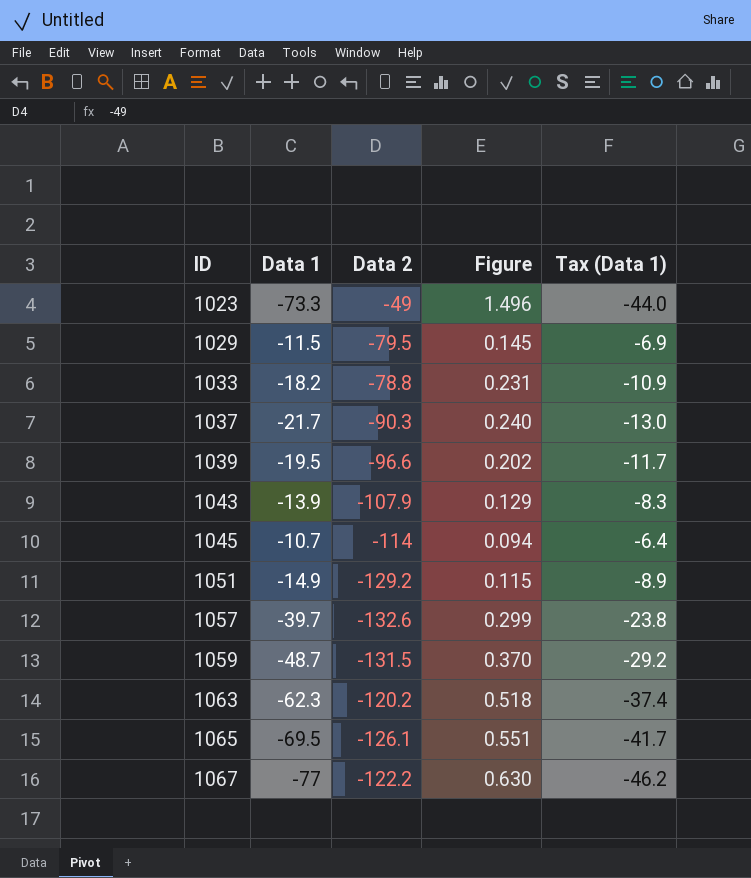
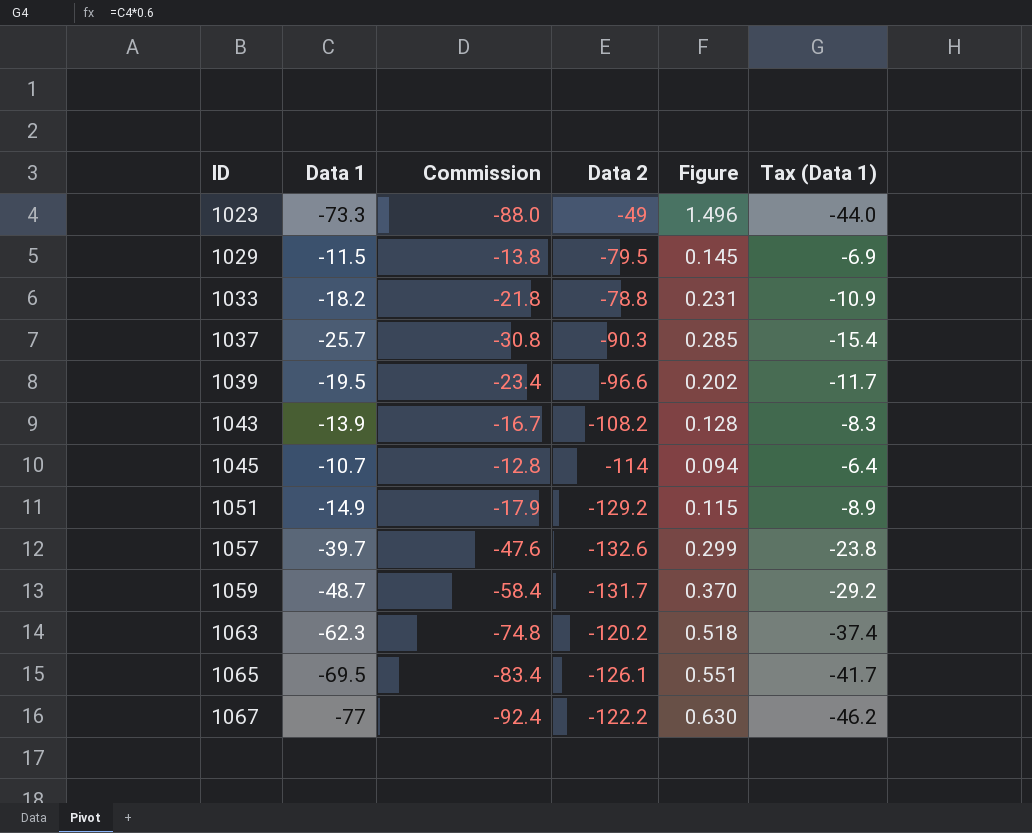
column Commission | formula: none -> [Data 1] * 1.2
1037 | Data 1: -21.7 -> -25.7
1037 | Figure: 0.240 -> 0.285
1037 | Tax (Data 1): -13.0 -> -15.4
1043 | Data 2: -107.9 -> -108.2
1043 | Figure: 0.129 -> 0.128
1059 | Data 2: -131.5 -> -131.7

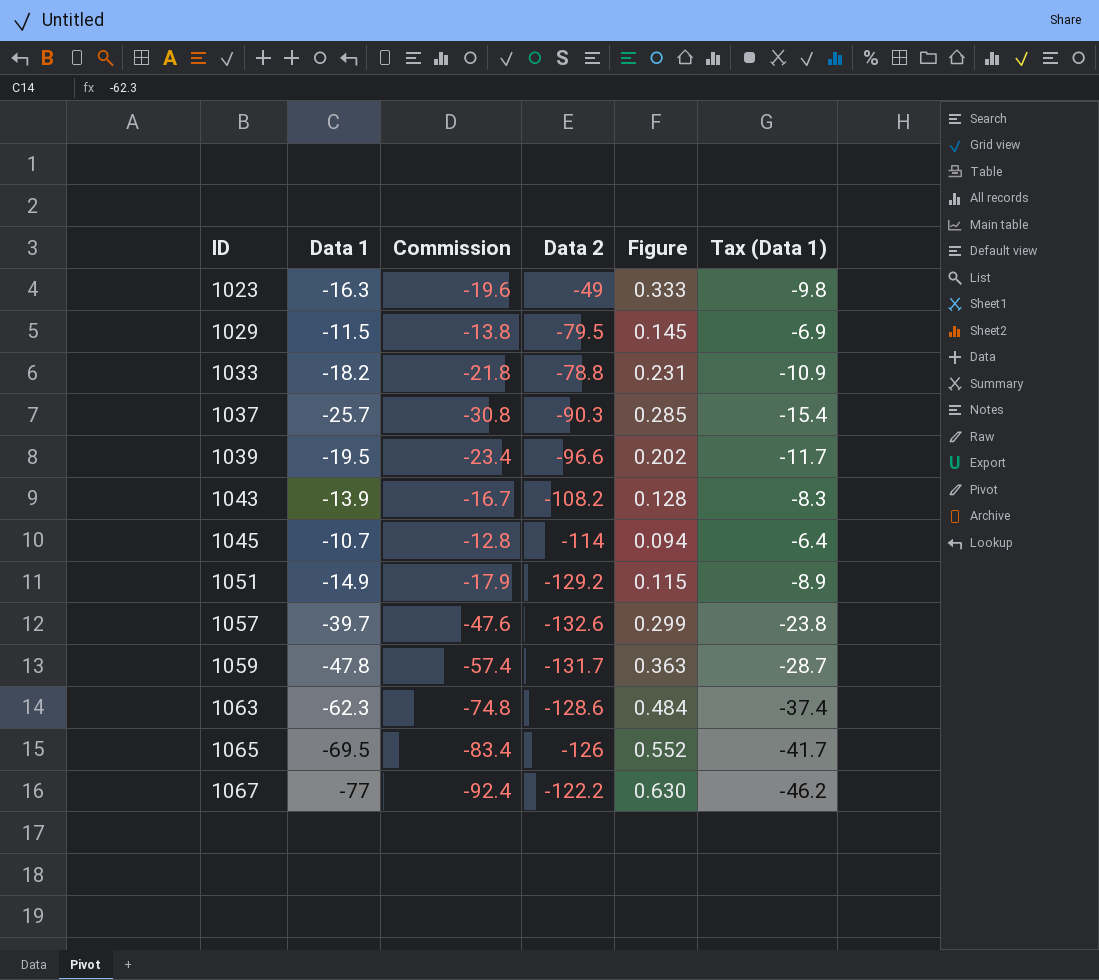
1023 | Data 1: -73.3 -> -16.3
1023 | Commission: -88.0 -> -19.6
1023 | Figure: 1.496 -> 0.333
1023 | Tax (Data 1): -44.0 -> -9.8
1059 | Data 1: -48.7 -> -47.8
1059 | Commission: -58.4 -> -57.4
1059 | Figure: 0.370 -> 0.363
1059 | Tax (Data 1): -29.2 -> -28.7
1063 | Data 2: -120.2 -> -128.6
1063 | Figure: 0.518 -> 0.484
1065 | Data 2: -126.1 -> -126
1065 | Figure: 0.551 -> 0.552

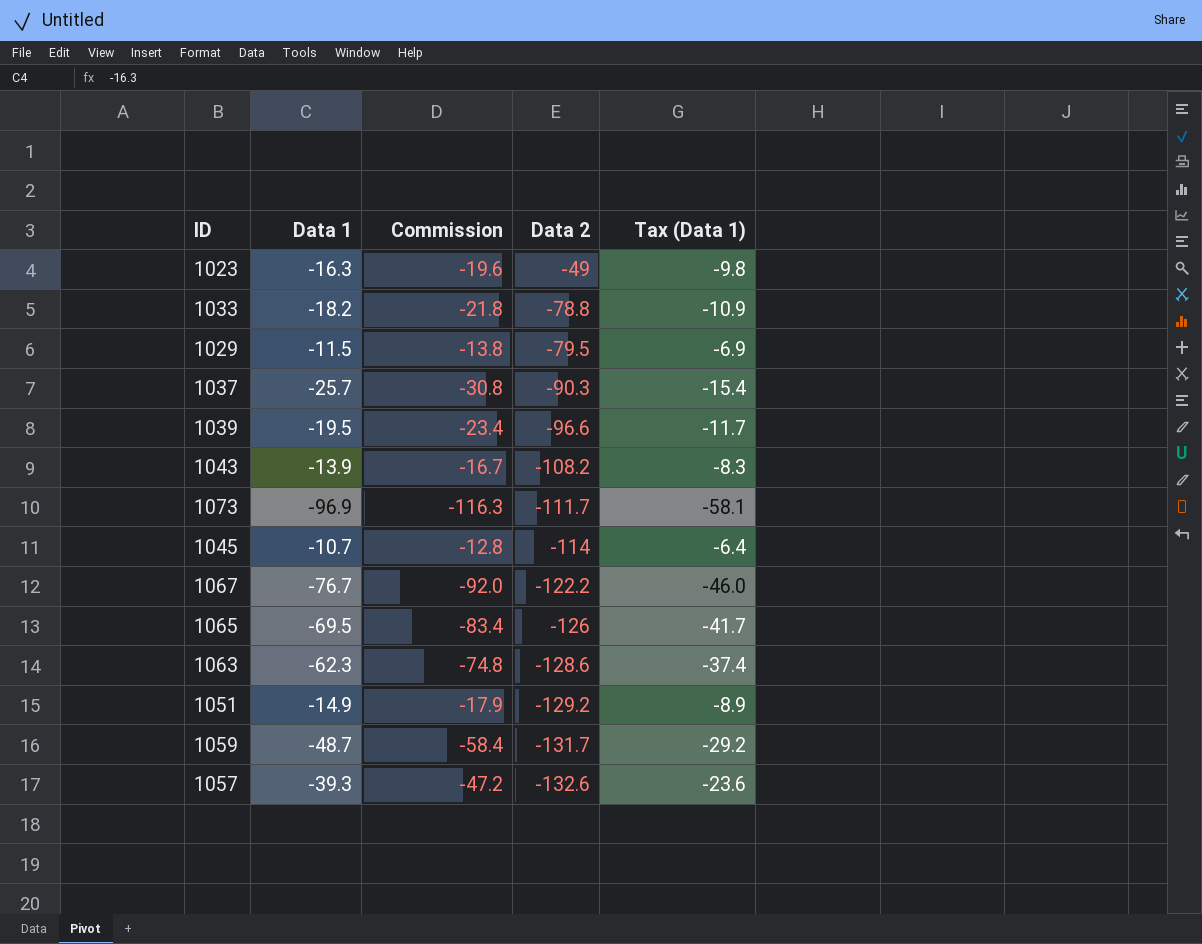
row order: ID ascending -> Data 2 descending
column Figure | formula: [Data 1] / [Data 2] -> none
row 1073: none -> -96.9 | -116.3 | -111.7 | -58.1
1067 | Data 1: -77 -> -76.7
1067 | Commission: -92.4 -> -92.0
1067 | Tax (Data 1): -46.2 -> -46.0
1059 | Data 1: -47.8 -> -48.7
1059 | Commission: -57.4 -> -58.4
1059 | Tax (Data 1): -28.7 -> -29.2
1057 | Data 1: -39.7 -> -39.3
1057 | Commission: -47.6 -> -47.2
1057 | Tax (Data 1): -23.8 -> -23.6

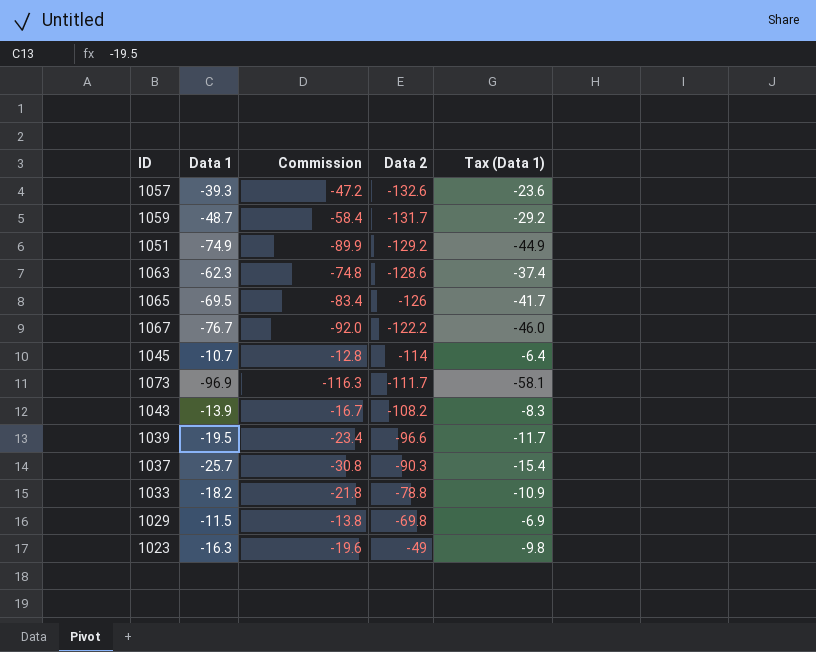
row order: Data 2 descending -> Data 2 ascending
1051 | Data 1: -14.9 -> -74.9
1051 | Commission: -17.9 -> -89.9
1051 | Tax (Data 1): -8.9 -> -44.9
1029 | Data 2: -79.5 -> -69.8

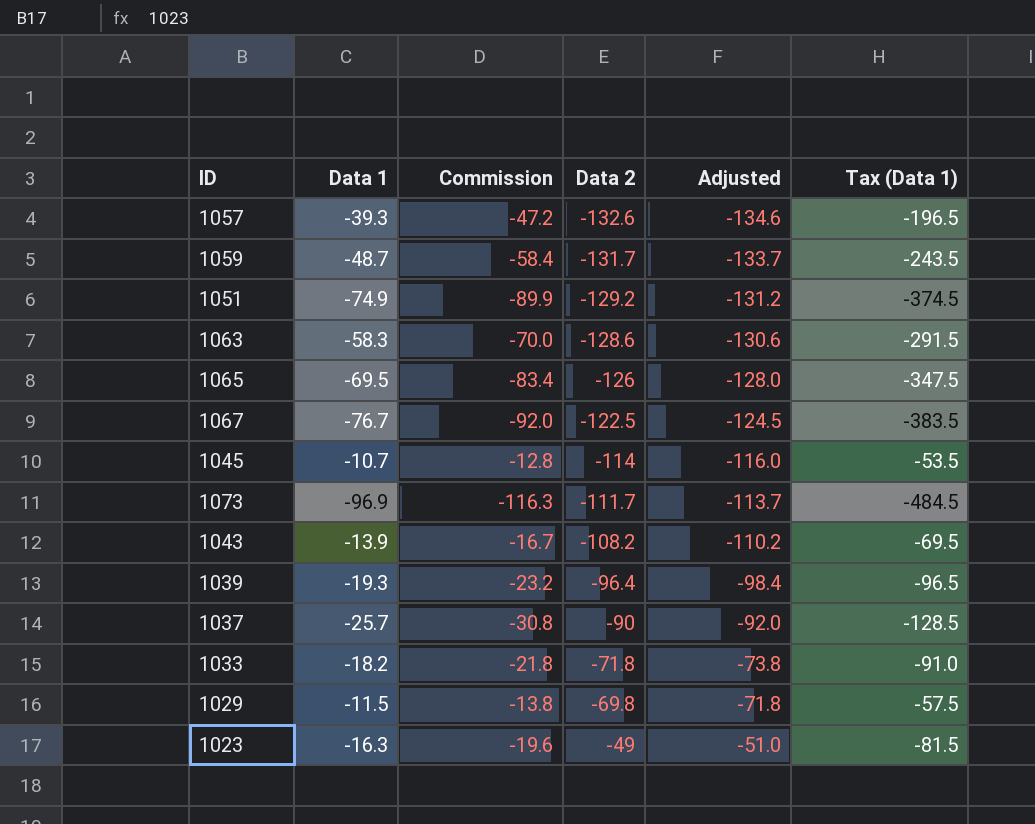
column Adjusted | formula: none -> [Data 2] - 2
column Tax (Data 1) | formula: [Data 1] * 0.6 -> [Data 1] * 5
1063 | Data 1: -62.3 -> -58.3
1063 | Commission: -74.8 -> -70.0
1067 | Data 2: -122.2 -> -122.5
1039 | Data 1: -19.5 -> -19.3
1039 | Commission: -23.4 -> -23.2
1039 | Data 2: -96.6 -> -96.4
1037 | Data 2: -90.3 -> -90
1033 | Data 2: -78.8 -> -71.8

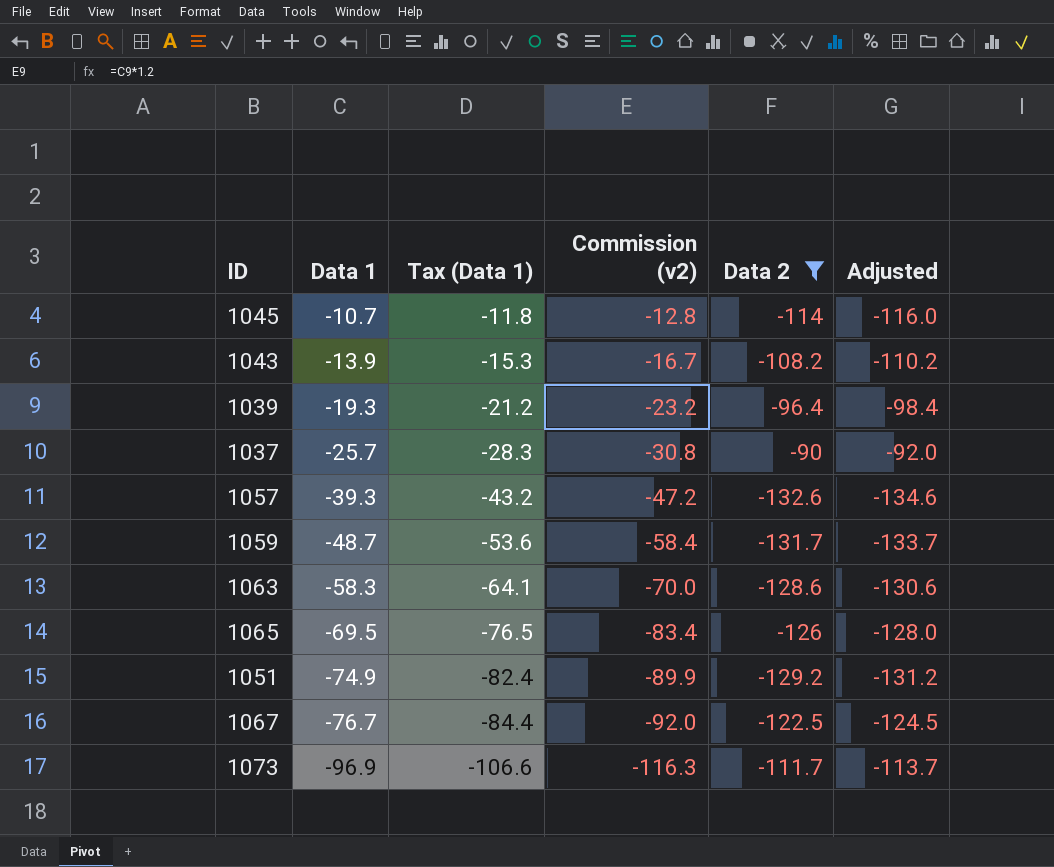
filter: none -> Data 2 <= -90
row order: Data 2 ascending -> Data 1 descending
column Tax (Data 1) | formula: [Data 1] * 5 -> [Data 1] * 1.1
column Tax (Data 1) | position: 6 -> 3
column name: Commission -> Commission (v2)

